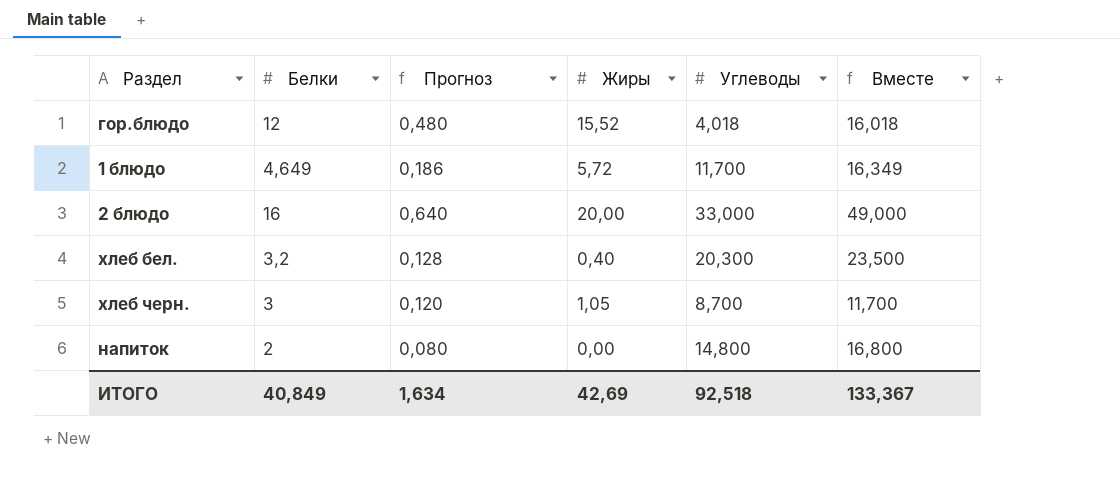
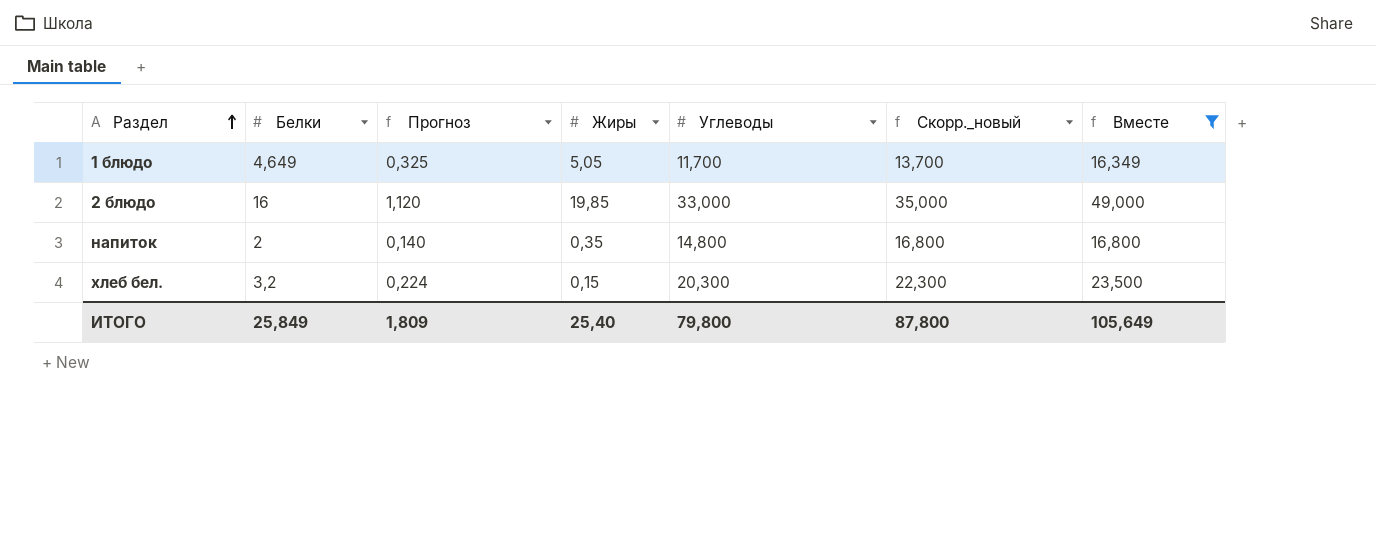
filter: none -> Вместе >= 16,349
row order: none -> Раздел ascending
column Прогноз | formula: [Белки] * 0,04 -> [Белки] * 0,07
column Скорр._новый | formula: none -> [Углеводы] + 2
1 блюдо | Жиры: 5,72 -> 5,05
2 блюдо | Жиры: 20,00 -> 19,85
напиток | Жиры: 0,00 -> 0,35
хлеб бел. | Жиры: 0,40 -> 0,15
ИТОГО | Белки: 40,849 -> 25,849
ИТОГО | Прогноз: 1,634 -> 1,809
ИТОГО | Жиры: 42,69 -> 25,40
ИТОГО | Углеводы: 92,518 -> 79,800
ИТОГО | Вместе: 133,367 -> 105,649

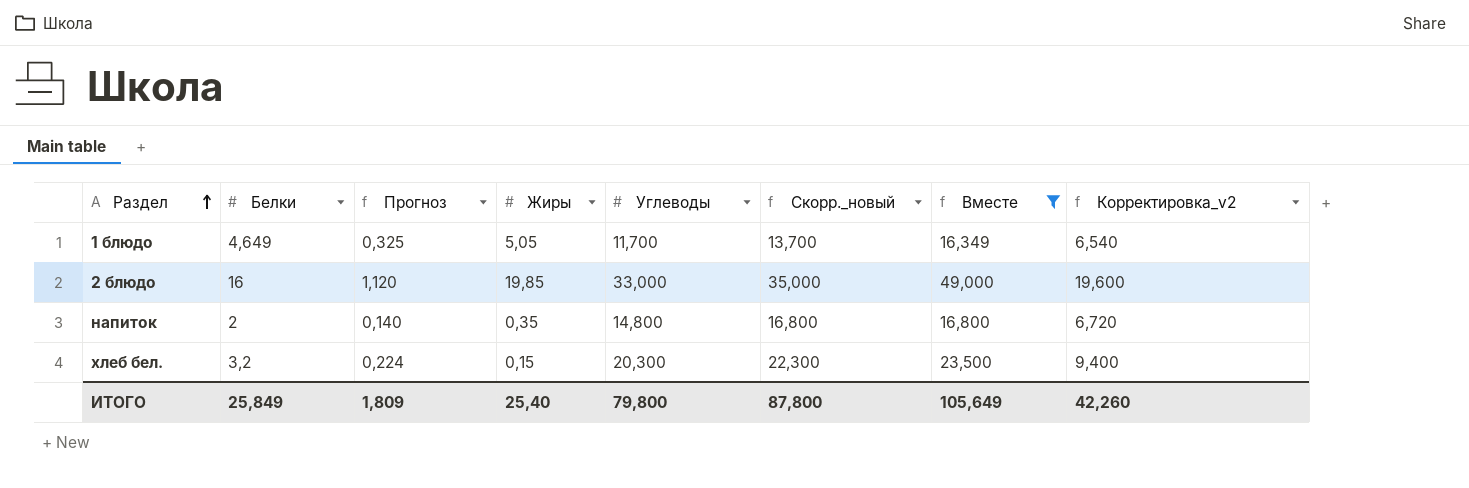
column Корректировка_v2 | formula: none -> [Вместе] * 0,4

